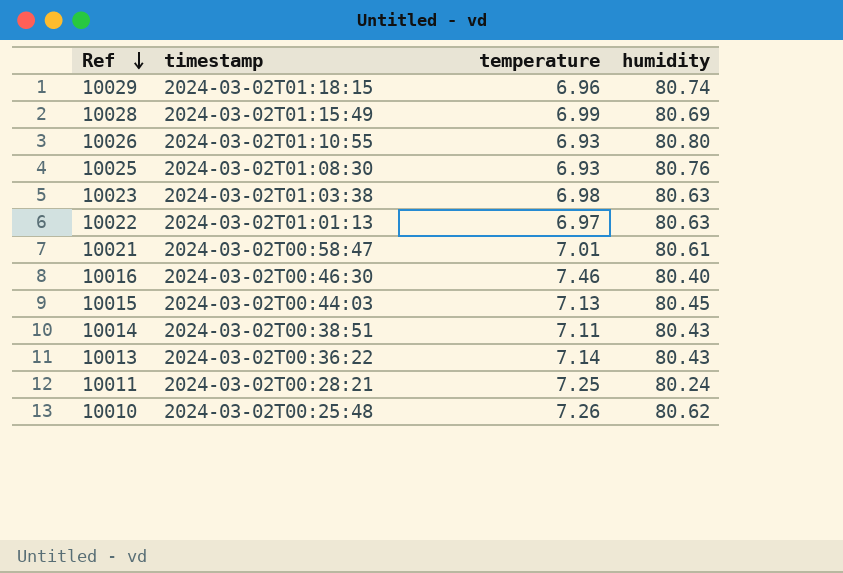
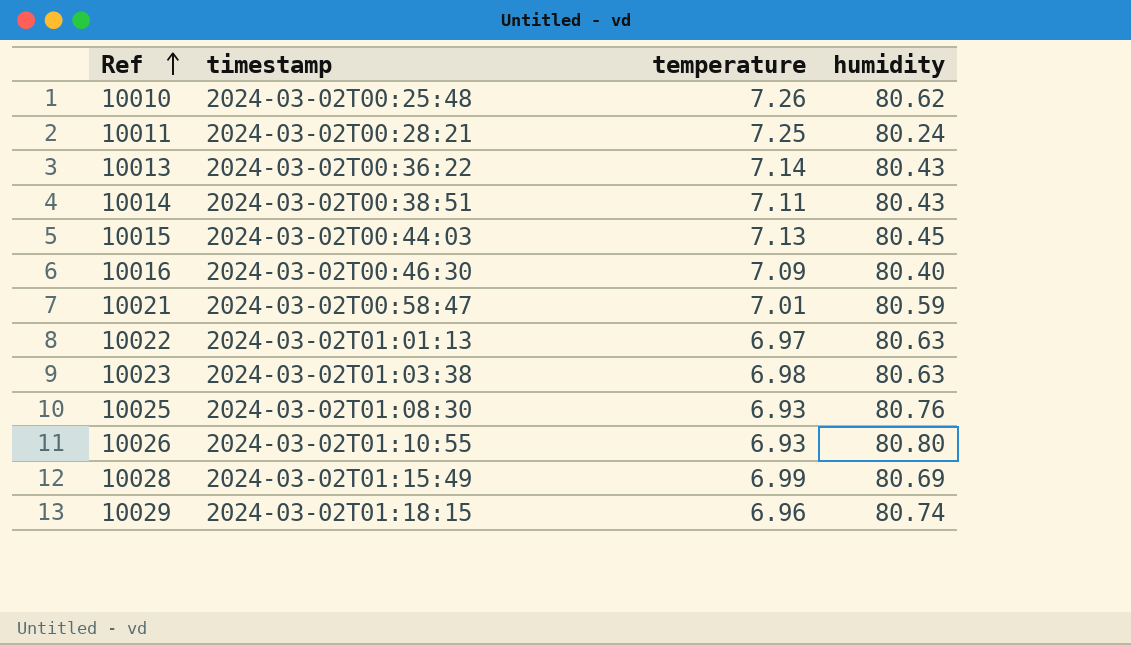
row order: Ref descending -> Ref ascending
10016 | temperature: 7.46 -> 7.09
10021 | humidity: 80.61 -> 80.59

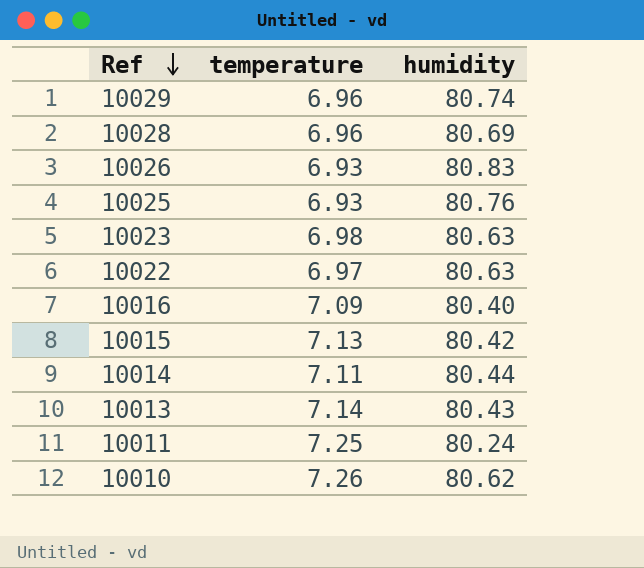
row order: Ref ascending -> Ref descending
column timestamp | position: 2 -> none
row 10021: 2024-03-02T00:58:47 | 7.01 | 80.59 -> none
10028 | temperature: 6.99 -> 6.96
10026 | humidity: 80.80 -> 80.83
10015 | humidity: 80.45 -> 80.42
10014 | humidity: 80.43 -> 80.44

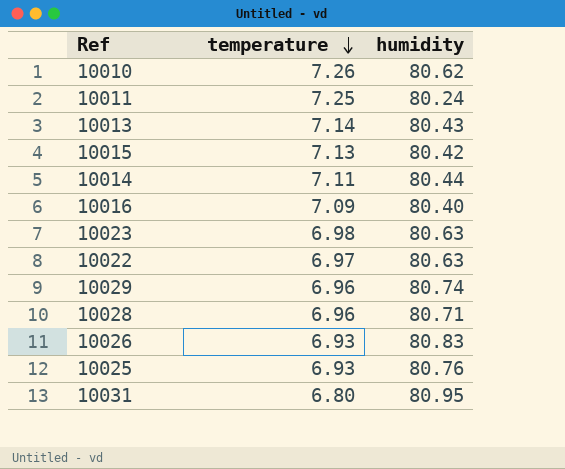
row order: Ref descending -> temperature descending
10028 | humidity: 80.69 -> 80.71
row 10031: none -> 6.80 | 80.95

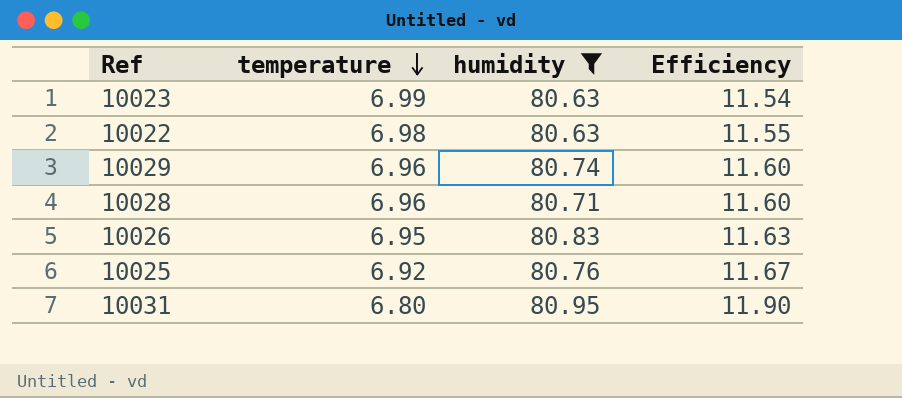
filter: none -> humidity >= 80.63
column Efficiency | formula: none -> [humidity] / [temperature]
10023 | temperature: 6.98 -> 6.99
10022 | temperature: 6.97 -> 6.98
10026 | temperature: 6.93 -> 6.95
10025 | temperature: 6.93 -> 6.92

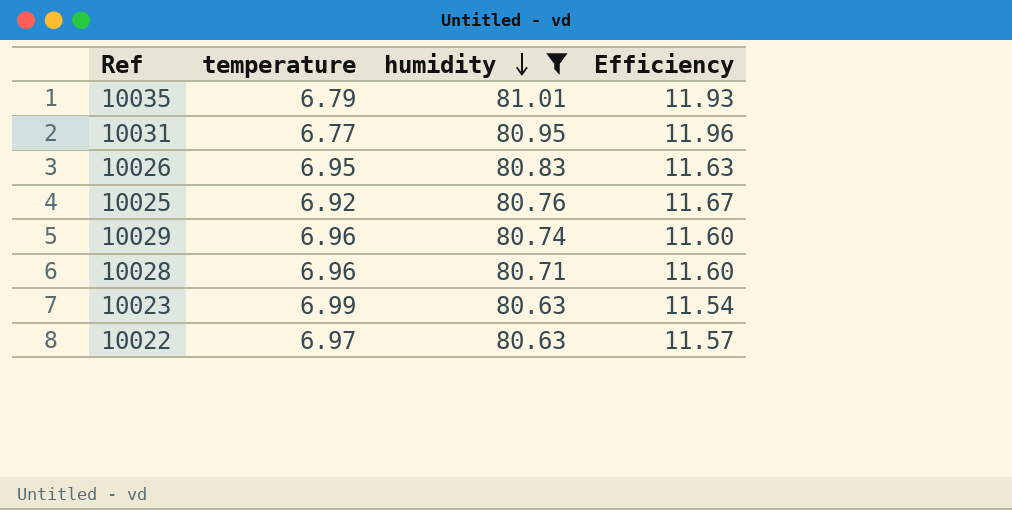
row order: temperature descending -> humidity descending
row 10035: none -> 6.79 | 81.01 | 11.93
10031 | temperature: 6.80 -> 6.77
10031 | Efficiency: 11.90 -> 11.96
10022 | temperature: 6.98 -> 6.97
10022 | Efficiency: 11.55 -> 11.57

